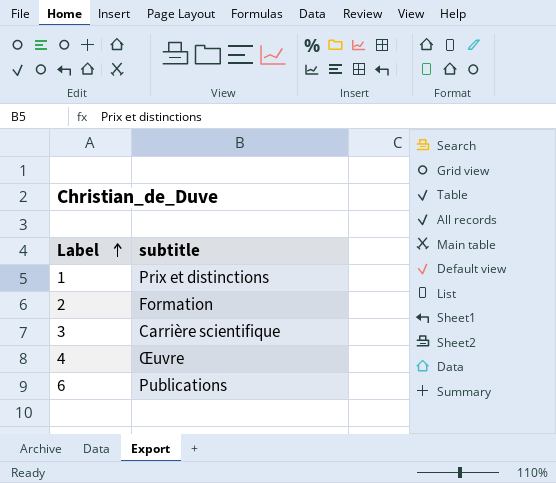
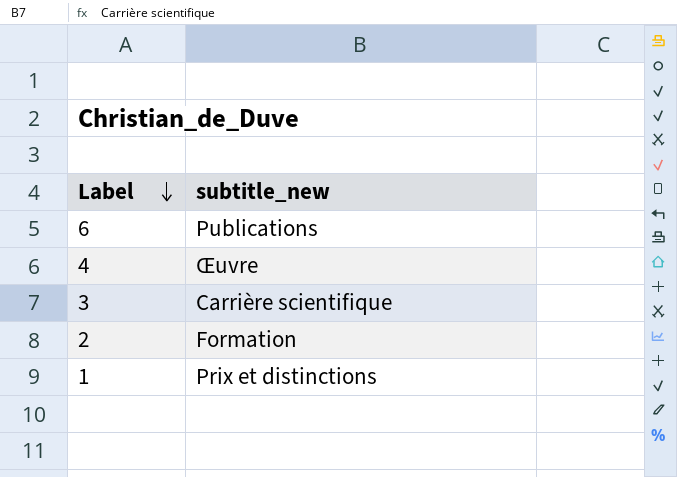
row order: Label ascending -> Label descending
column name: subtitle -> subtitle_new

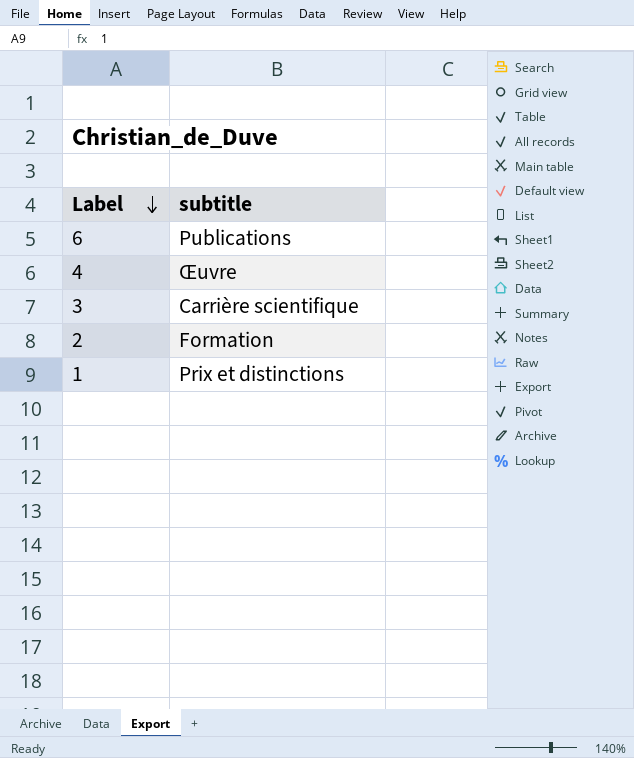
column name: subtitle_new -> subtitle

